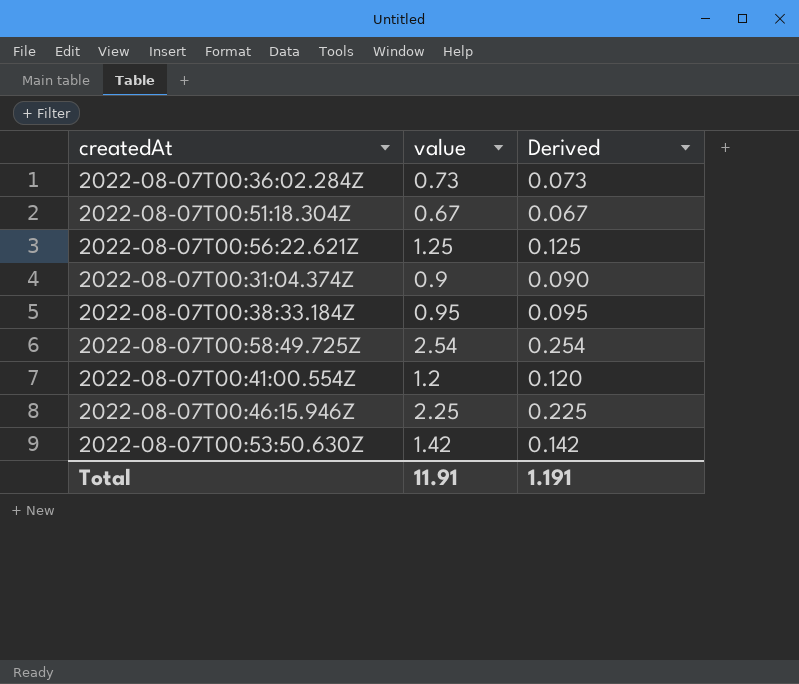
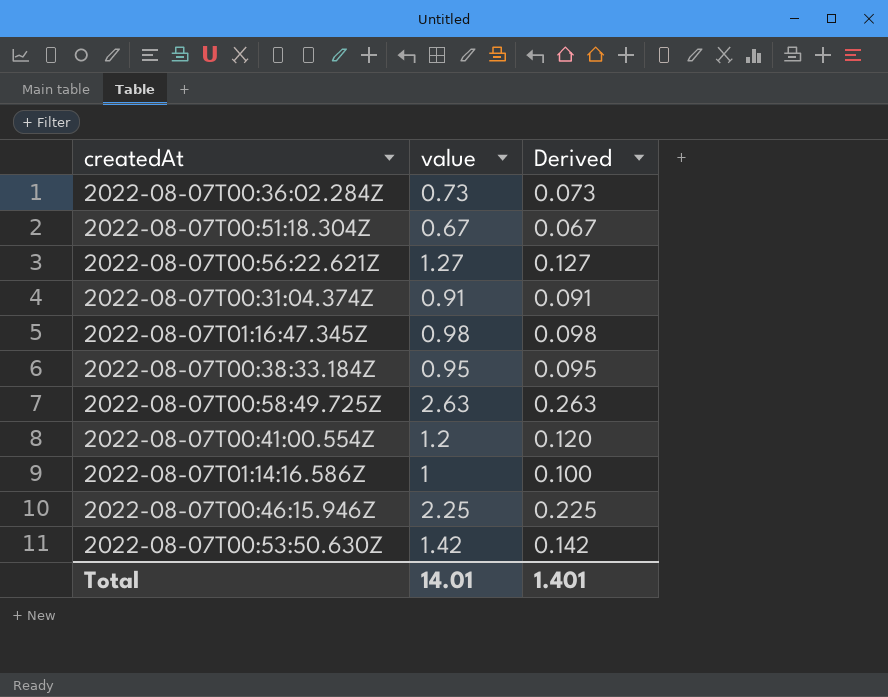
2022-08-07T00:56:22.621Z | value: 1.25 -> 1.27
2022-08-07T00:56:22.621Z | Derived: 0.125 -> 0.127
2022-08-07T00:31:04.374Z | value: 0.9 -> 0.91
2022-08-07T00:31:04.374Z | Derived: 0.090 -> 0.091
row 2022-08-07T01:16:47.345Z: none -> 0.98 | 0.098
2022-08-07T00:58:49.725Z | value: 2.54 -> 2.63
2022-08-07T00:58:49.725Z | Derived: 0.254 -> 0.263
row 2022-08-07T01:14:16.586Z: none -> 1 | 0.100
Total | value: 11.91 -> 14.01
Total | Derived: 1.191 -> 1.401

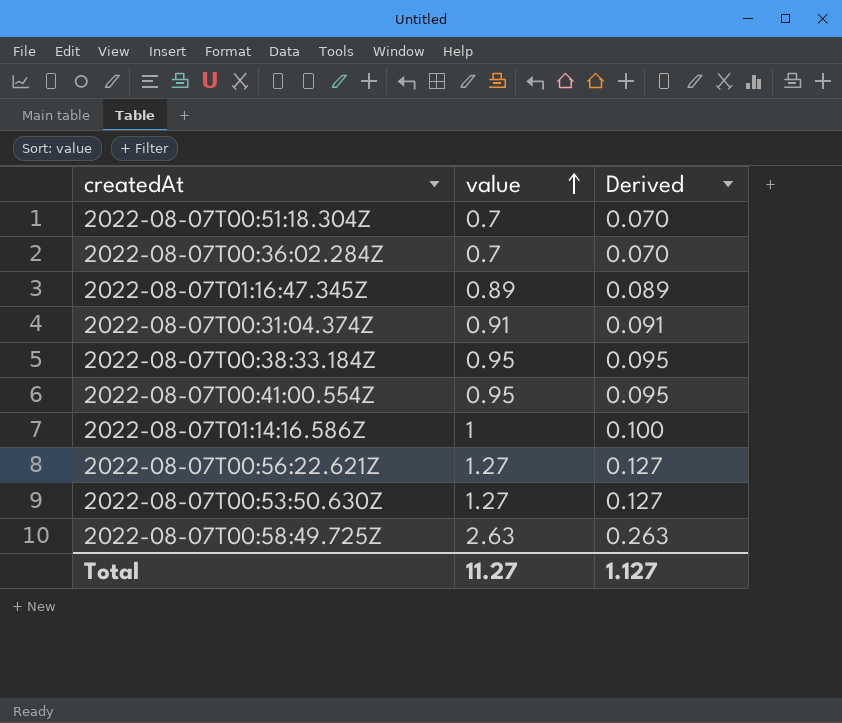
row order: none -> value ascending
row 2022-08-07T00:46:15.946Z: 2.25 | 0.225 -> none
2022-08-07T00:51:18.304Z | value: 0.67 -> 0.7
2022-08-07T00:51:18.304Z | Derived: 0.067 -> 0.070
2022-08-07T00:36:02.284Z | value: 0.73 -> 0.7
2022-08-07T00:36:02.284Z | Derived: 0.073 -> 0.070
2022-08-07T01:16:47.345Z | value: 0.98 -> 0.89
2022-08-07T01:16:47.345Z | Derived: 0.098 -> 0.089
2022-08-07T00:41:00.554Z | value: 1.2 -> 0.95
2022-08-07T00:41:00.554Z | Derived: 0.120 -> 0.095
2022-08-07T00:53:50.630Z | value: 1.42 -> 1.27
2022-08-07T00:53:50.630Z | Derived: 0.142 -> 0.127
Total | value: 14.01 -> 11.27
Total | Derived: 1.401 -> 1.127

